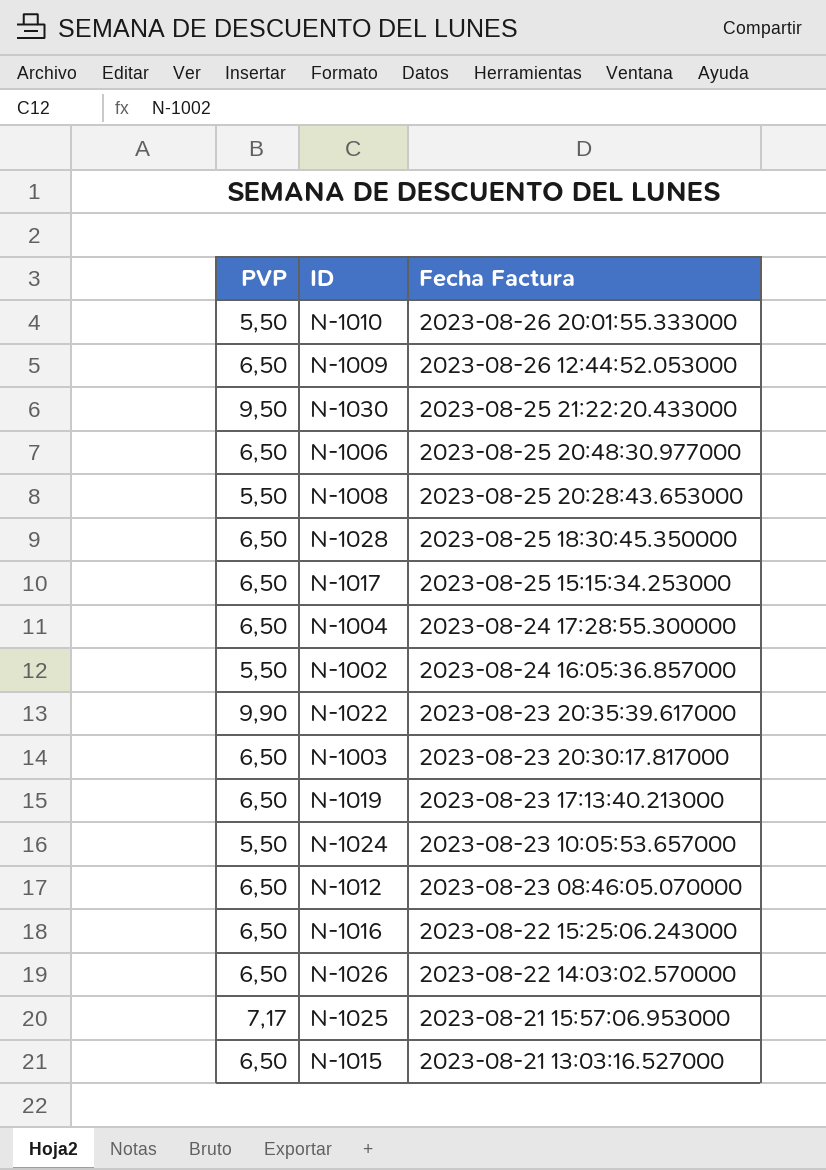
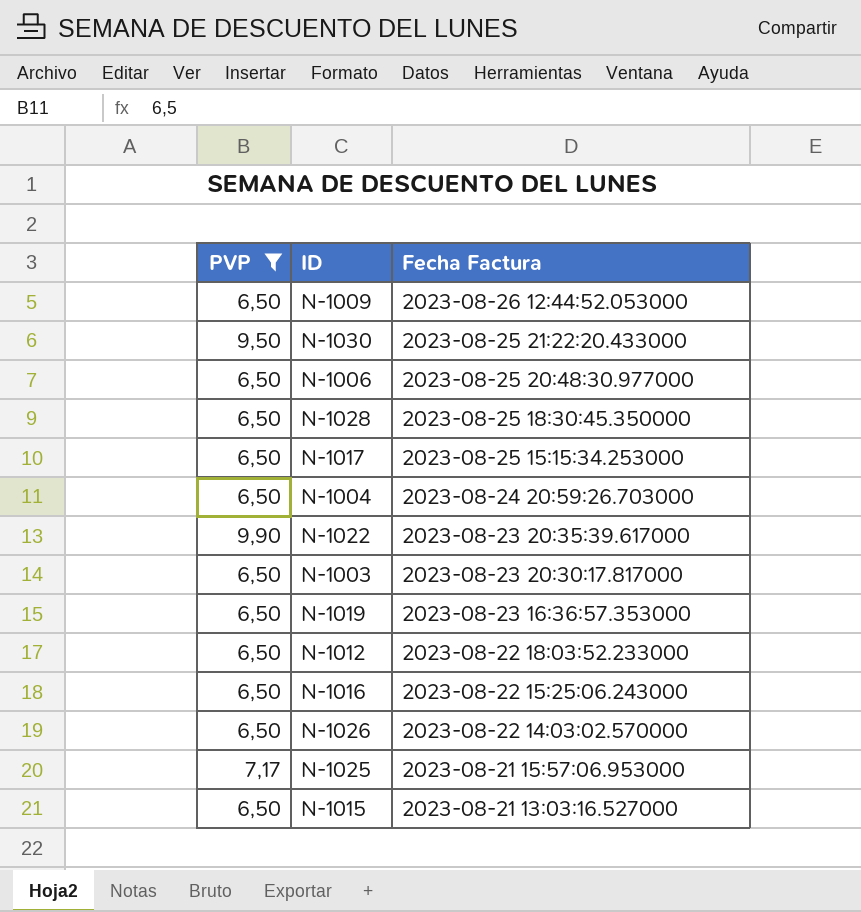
filter: none -> PVP != 5,50
N-1004 | Fecha Factura: 2023-08-24 17:28:55.300000 -> 2023-08-24 20:59:26.703000
N-1019 | Fecha Factura: 2023-08-23 17:13:40.213000 -> 2023-08-23 16:36:57.353000
N-1012 | Fecha Factura: 2023-08-23 08:46:05.070000 -> 2023-08-22 18:03:52.233000

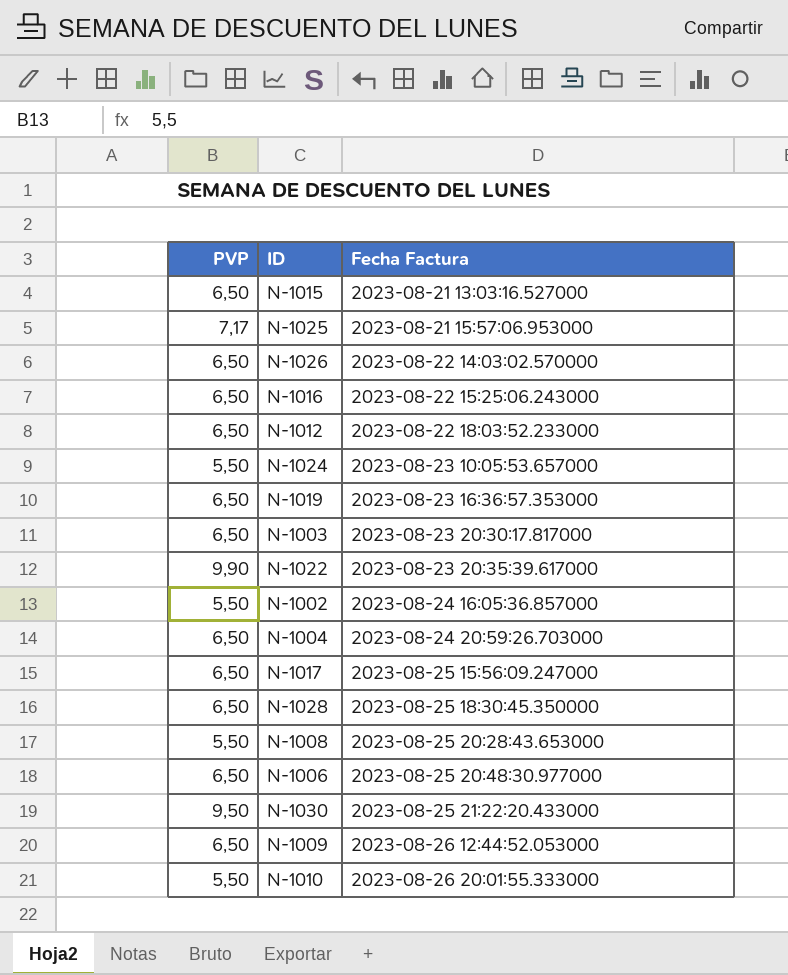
filter: PVP != 5,50 -> none
row order: Fecha Factura descending -> Fecha Factura ascending
N-1017 | Fecha Factura: 2023-08-25 15:15:34.253000 -> 2023-08-25 15:56:09.247000

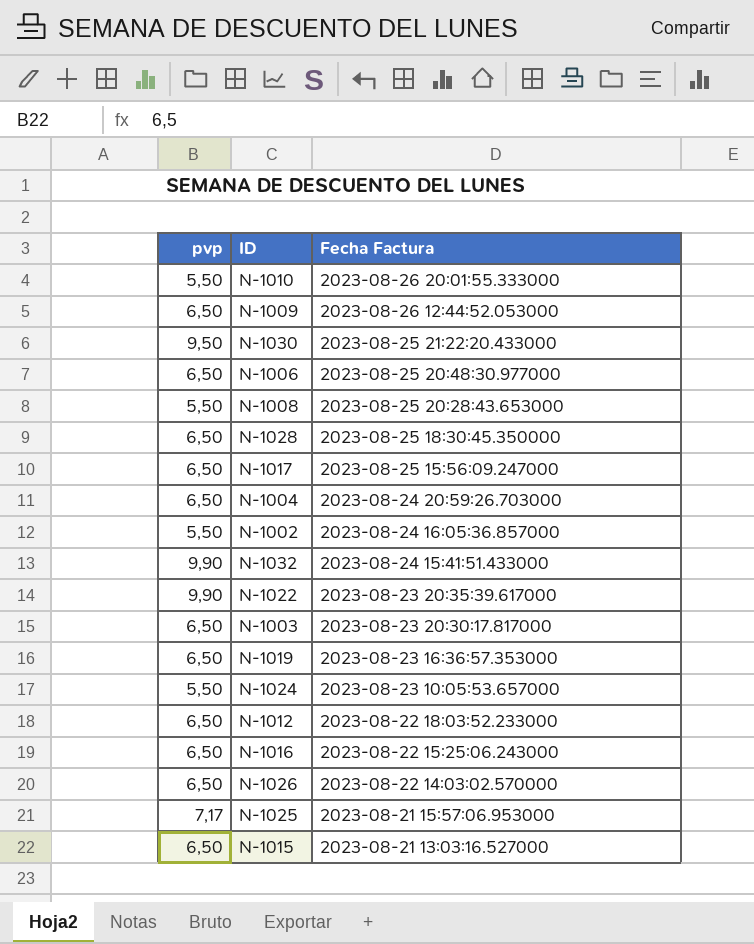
row order: Fecha Factura ascending -> Fecha Factura descending
column name: PVP -> pvp
row N-1032: none -> 9,90 | 2023-08-24 15:41:51.433000

